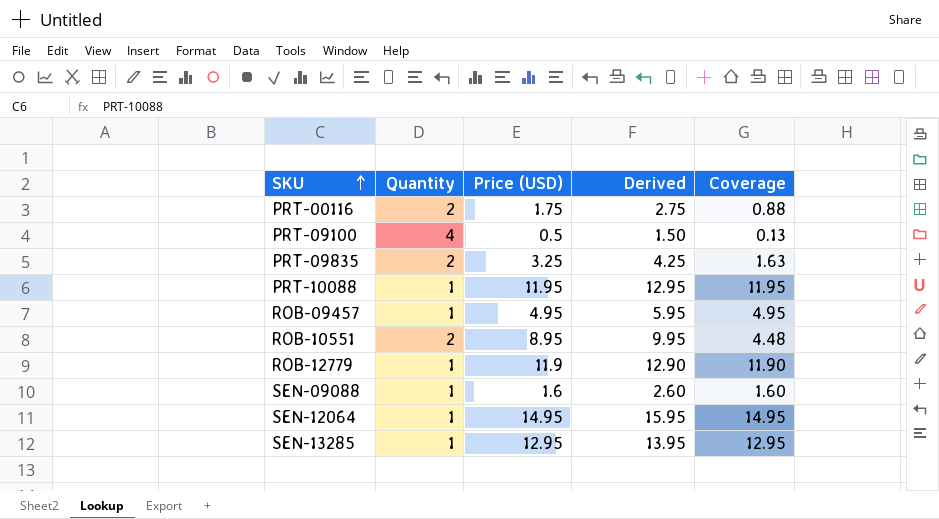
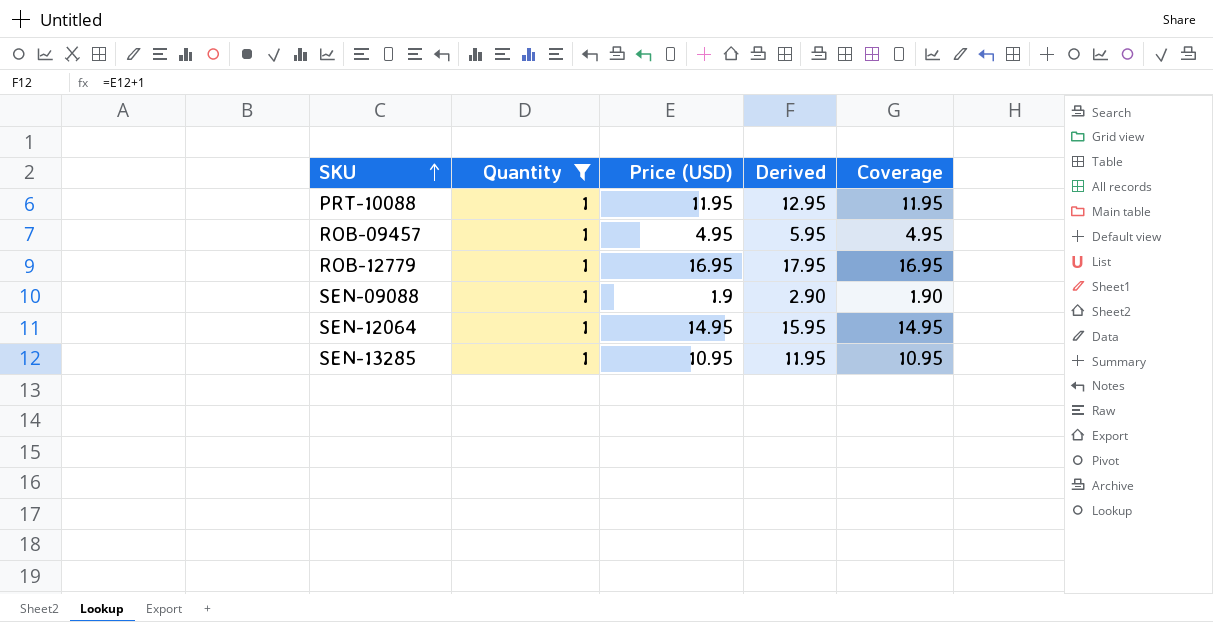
filter: none -> Quantity = 1
ROB-12779 | Price (USD): 11.9 -> 16.95
ROB-12779 | Derived: 12.90 -> 17.95
ROB-12779 | Coverage: 11.90 -> 16.95
SEN-09088 | Price (USD): 1.6 -> 1.9
SEN-09088 | Derived: 2.60 -> 2.90
SEN-09088 | Coverage: 1.60 -> 1.90
SEN-13285 | Price (USD): 12.95 -> 10.95
SEN-13285 | Derived: 13.95 -> 11.95
SEN-13285 | Coverage: 12.95 -> 10.95

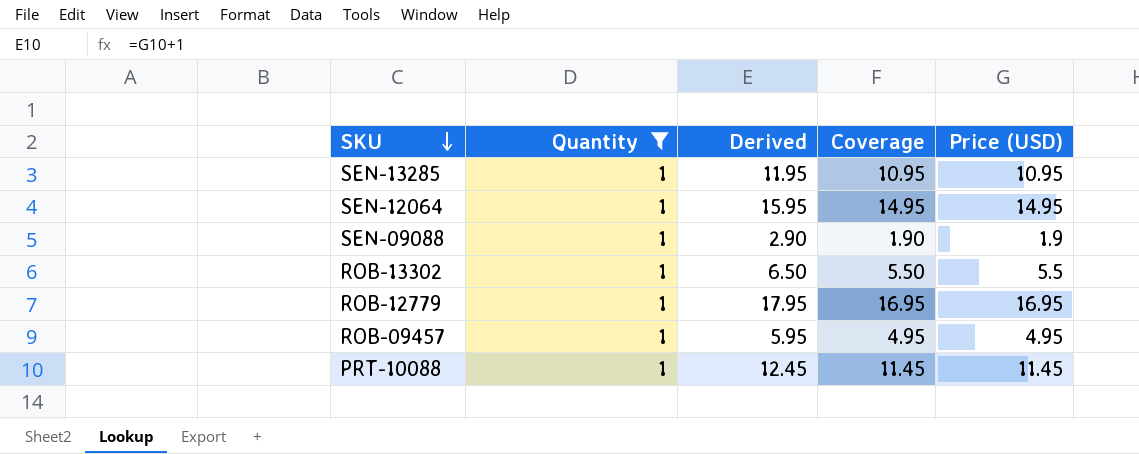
row order: SKU ascending -> SKU descending
column Price (USD) | position: 3 -> 5
row ROB-13302: none -> 1 | 6.50 | 5.50 | 5.5
PRT-10088 | Derived: 12.95 -> 12.45
PRT-10088 | Coverage: 11.95 -> 11.45
PRT-10088 | Price (USD): 11.95 -> 11.45

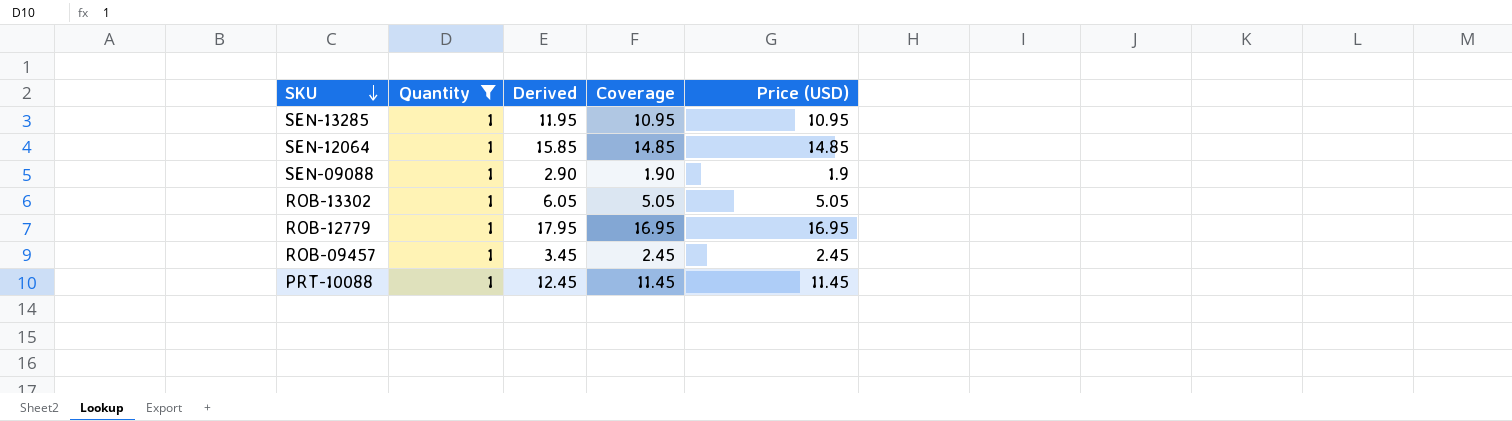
SEN-12064 | Derived: 15.95 -> 15.85
SEN-12064 | Coverage: 14.95 -> 14.85
SEN-12064 | Price (USD): 14.95 -> 14.85
ROB-13302 | Derived: 6.50 -> 6.05
ROB-13302 | Coverage: 5.50 -> 5.05
ROB-13302 | Price (USD): 5.5 -> 5.05
ROB-09457 | Derived: 5.95 -> 3.45
ROB-09457 | Coverage: 4.95 -> 2.45
ROB-09457 | Price (USD): 4.95 -> 2.45

